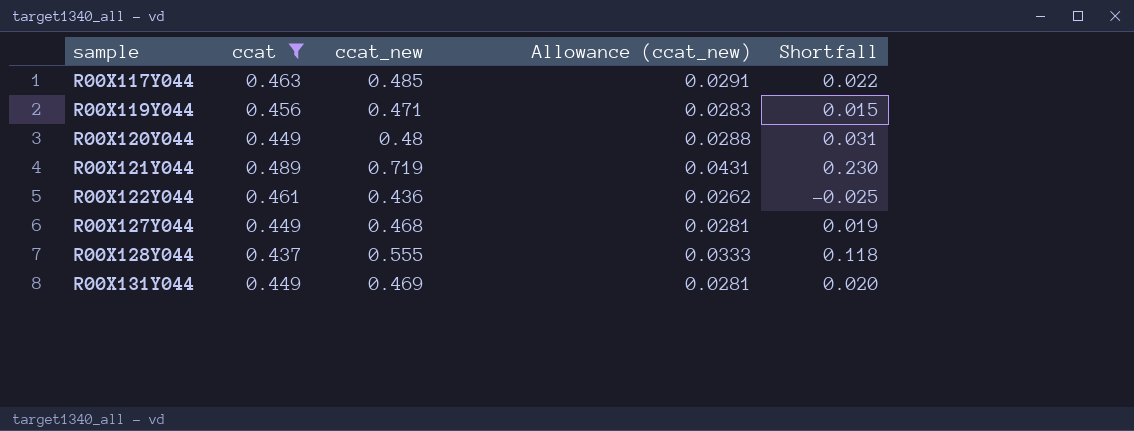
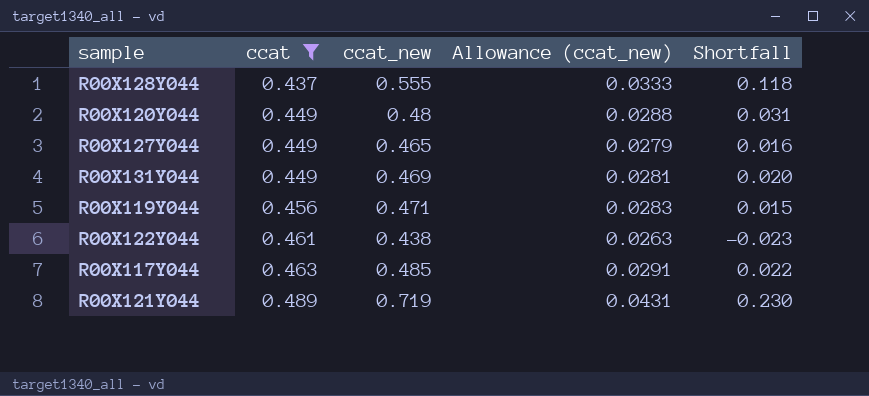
row order: sample ascending -> ccat ascending
R00X127Y044 | ccat_new: 0.468 -> 0.465
R00X127Y044 | Allowance (ccat_new): 0.0281 -> 0.0279
R00X127Y044 | Shortfall: 0.019 -> 0.016
R00X122Y044 | ccat_new: 0.436 -> 0.438
R00X122Y044 | Allowance (ccat_new): 0.0262 -> 0.0263
R00X122Y044 | Shortfall: -0.025 -> -0.023

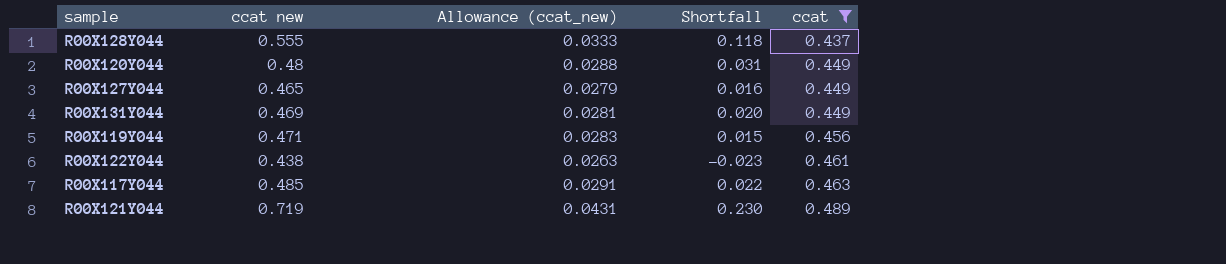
column name: ccat_new -> ccat new
column ccat | position: 2 -> 5

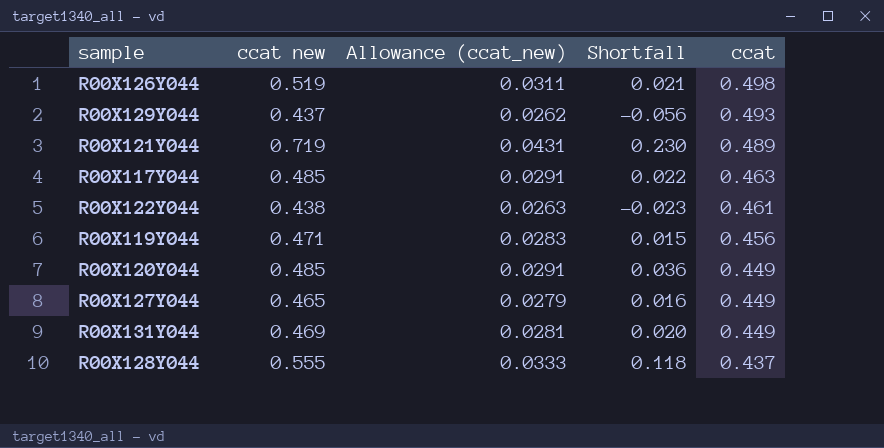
filter: ccat <= 0.489 -> none
row order: ccat ascending -> ccat descending
R00X120Y044 | ccat new: 0.48 -> 0.485
R00X120Y044 | Allowance (ccat_new): 0.0288 -> 0.0291
R00X120Y044 | Shortfall: 0.031 -> 0.036

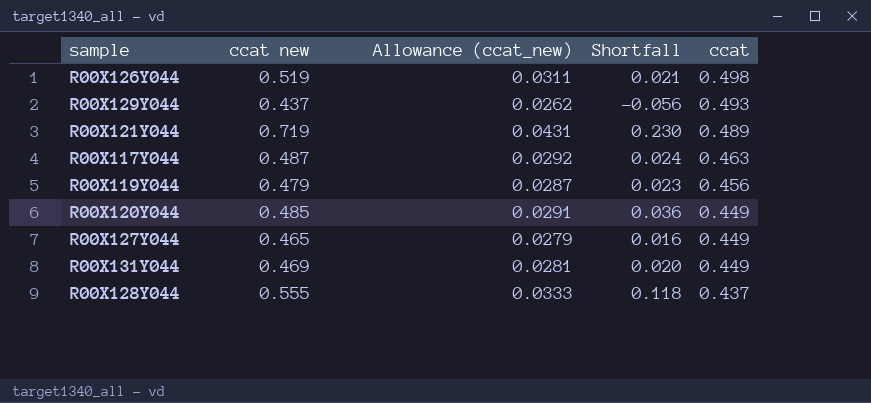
row R00X122Y044: 0.438 | 0.0263 | -0.023 | 0.461 -> none
R00X117Y044 | ccat new: 0.485 -> 0.487
R00X117Y044 | Allowance (ccat_new): 0.0291 -> 0.0292
R00X117Y044 | Shortfall: 0.022 -> 0.024
R00X119Y044 | ccat new: 0.471 -> 0.479
R00X119Y044 | Allowance (ccat_new): 0.0283 -> 0.0287
R00X119Y044 | Shortfall: 0.015 -> 0.023

